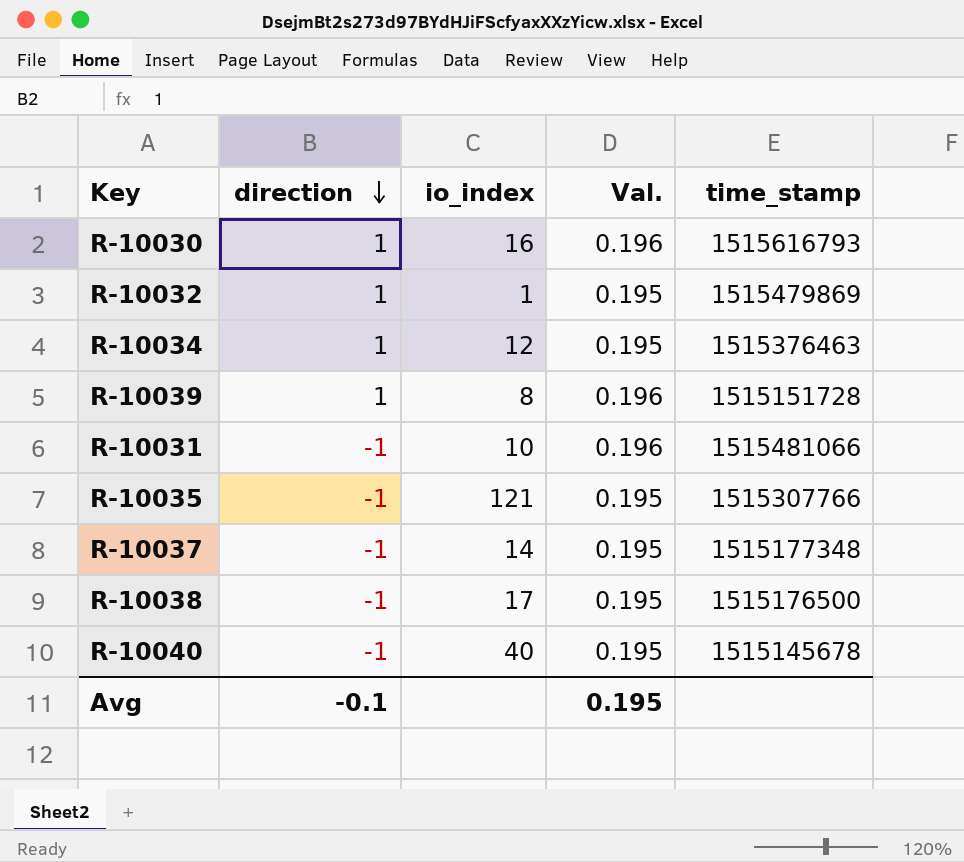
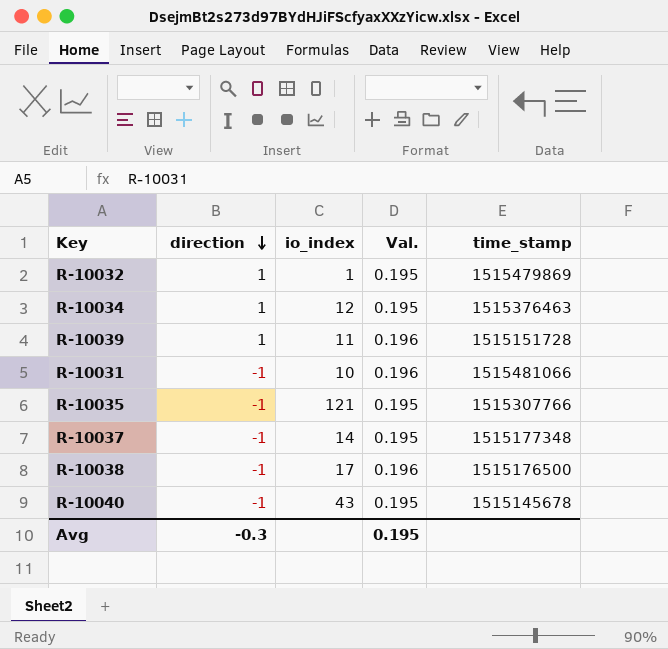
row R-10030: 1 | 16 | 0.196 | 1515616793 -> none
R-10039 | io_index: 8 -> 11
R-10038 | Val.: 0.195 -> 0.196
R-10040 | io_index: 40 -> 43
Avg | direction: -0.1 -> -0.3

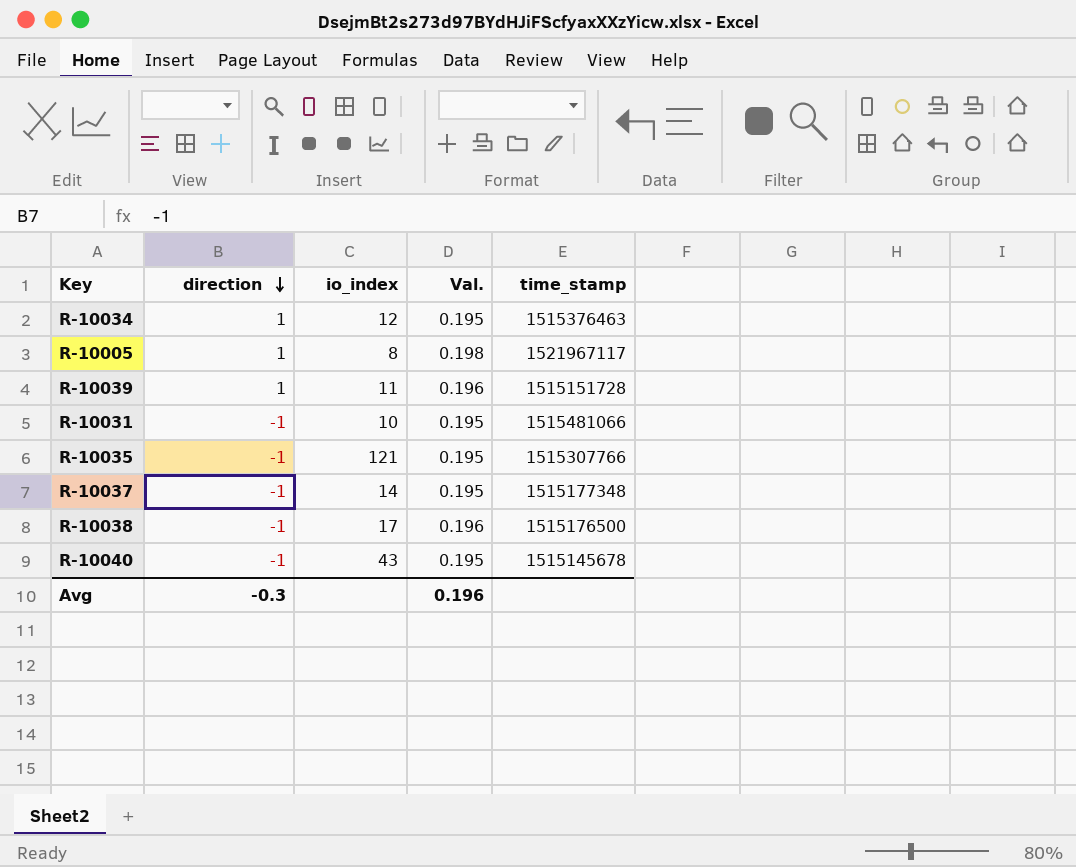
row R-10032: 1 | 1 | 0.195 | 1515479869 -> none
row R-10005: none -> 1 | 8 | 0.198 | 1521967117
R-10031 | Val.: 0.196 -> 0.195
Avg | Val.: 0.195 -> 0.196

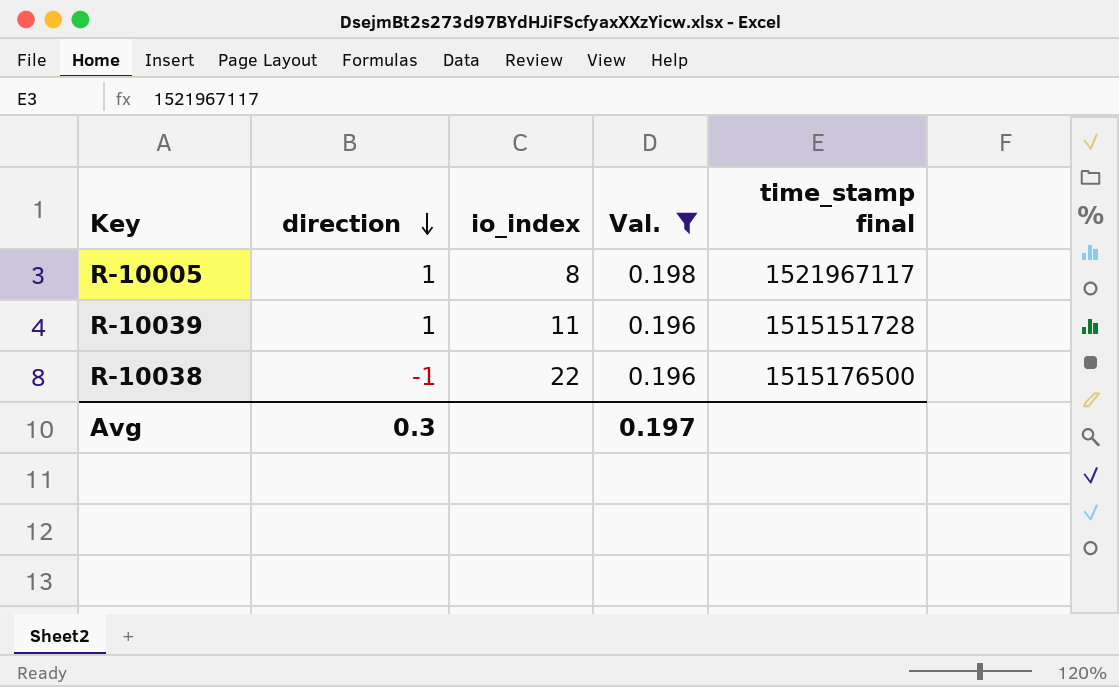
filter: none -> Val. != 0.195
column name: time_stamp -> time_stamp final
R-10038 | io_index: 17 -> 22
Avg | direction: -0.3 -> 0.3
Avg | Val.: 0.196 -> 0.197

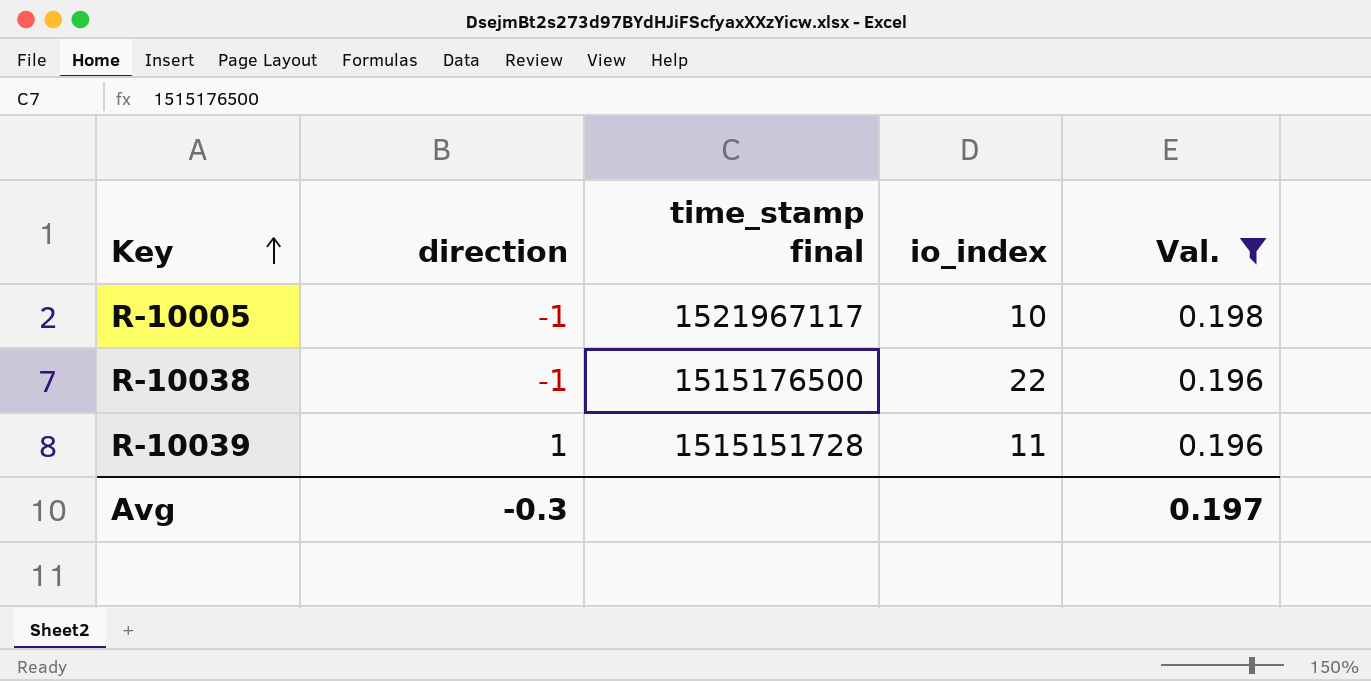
row order: direction descending -> Key ascending
column time_stamp final | position: 5 -> 3
R-10005 | direction: 1 -> -1
R-10005 | io_index: 8 -> 10
Avg | direction: 0.3 -> -0.3

